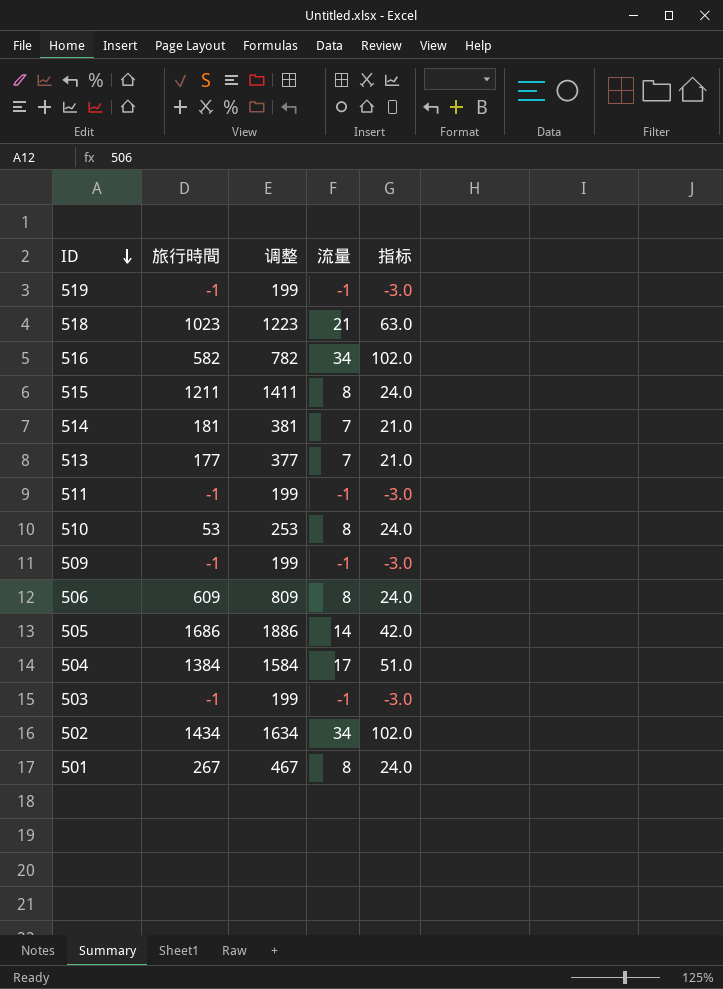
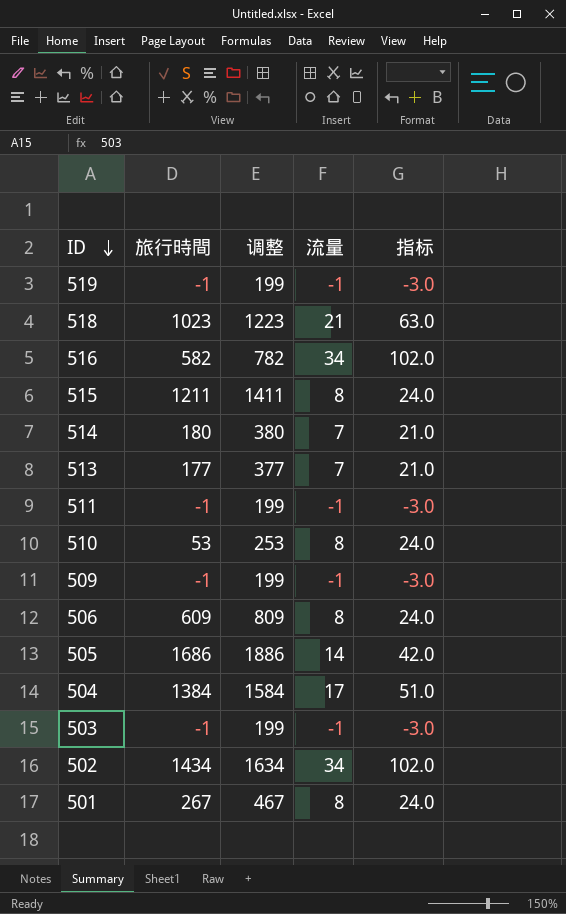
514 | 旅行時間: 181 -> 180
514 | 调整: 381 -> 380

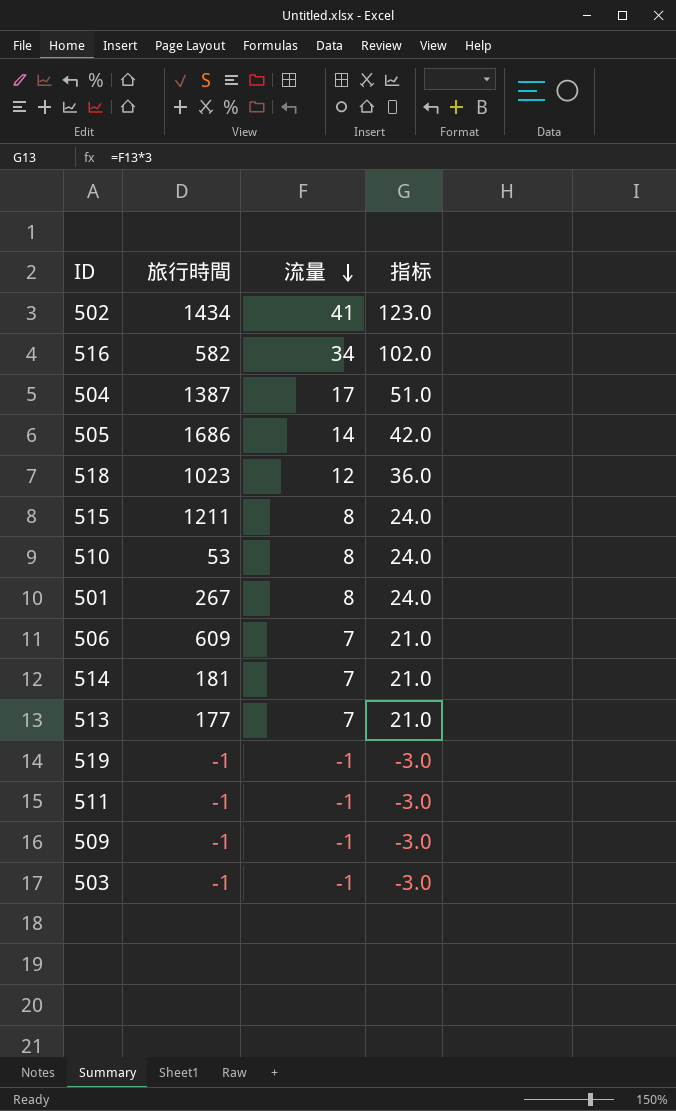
row order: ID descending -> 流量 descending
column 调整 | formula: [旅行時間] + 200 -> none
502 | 流量: 34 -> 41
502 | 指标: 102.0 -> 123.0
504 | 旅行時間: 1384 -> 1387
518 | 流量: 21 -> 12
518 | 指标: 63.0 -> 36.0
506 | 流量: 8 -> 7
506 | 指标: 24.0 -> 21.0
514 | 旅行時間: 180 -> 181

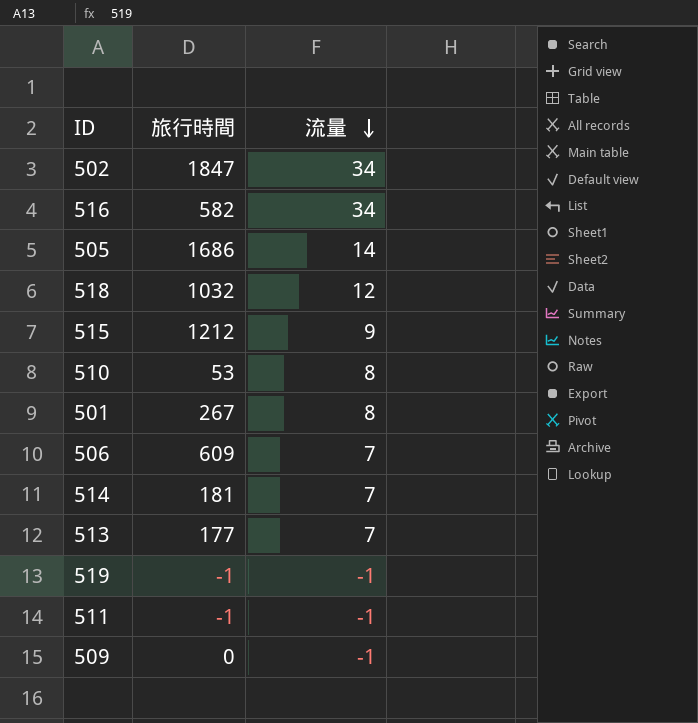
column 指标 | formula: [流量] * 3 -> none
row 504: 1387 | 17 | 51.0 -> none
row 503: -1 | -1 | -3.0 -> none
502 | 旅行時間: 1434 -> 1847
502 | 流量: 41 -> 34
518 | 旅行時間: 1023 -> 1032
515 | 旅行時間: 1211 -> 1212
515 | 流量: 8 -> 9
509 | 旅行時間: -1 -> 0

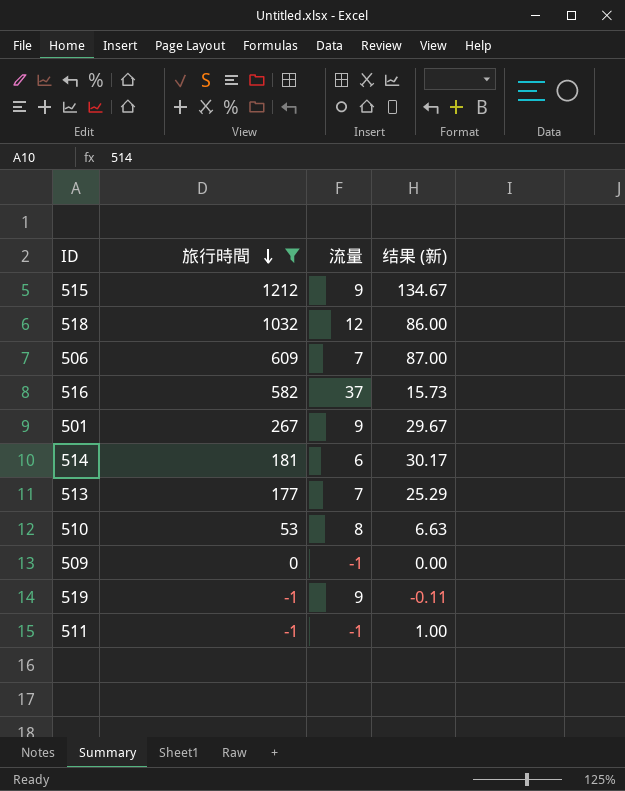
filter: none -> 旅行時間 <= 1212
row order: 流量 descending -> 旅行時間 descending
column 结果 (新) | formula: none -> [旅行時間] / [流量]
516 | 流量: 34 -> 37
501 | 流量: 8 -> 9
514 | 流量: 7 -> 6
519 | 流量: -1 -> 9

